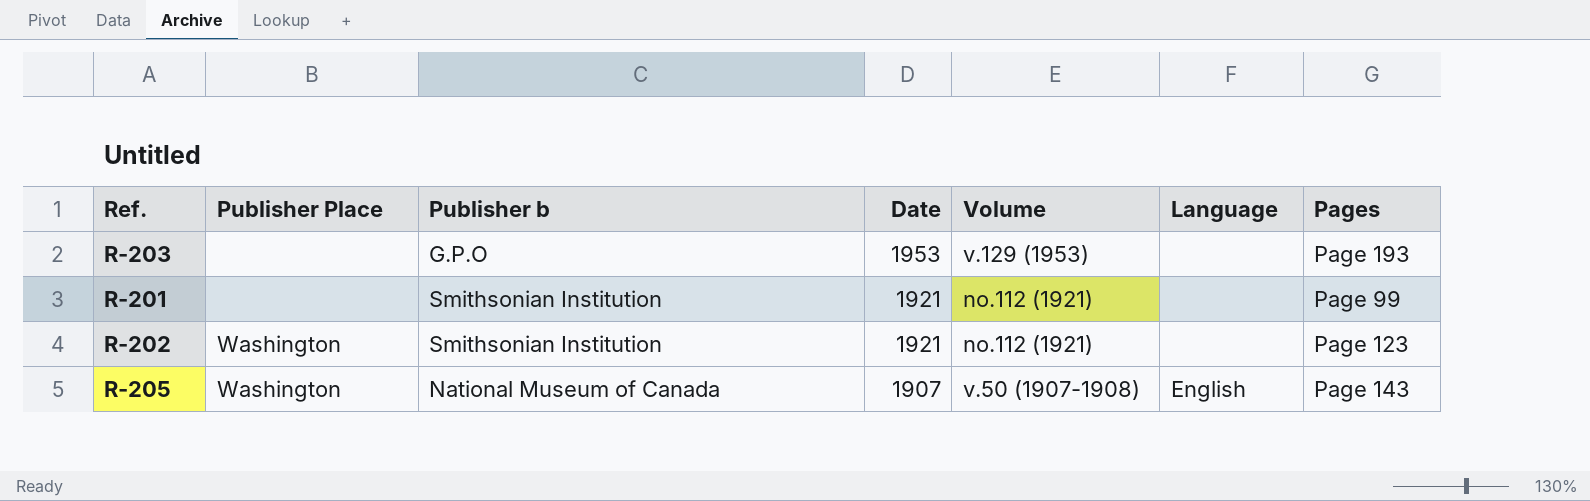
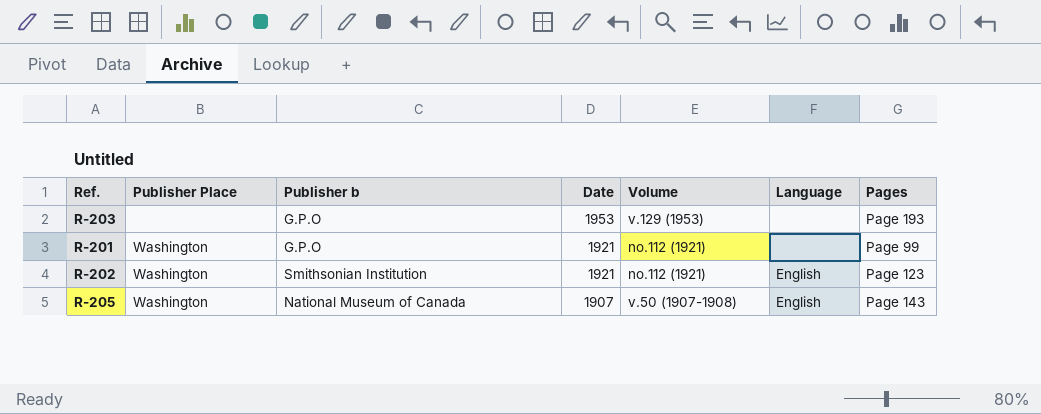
R-201 | Publisher Place: none -> Washington
R-201 | Publisher b: Smithsonian Institution -> G.P.O
R-202 | Language: none -> English

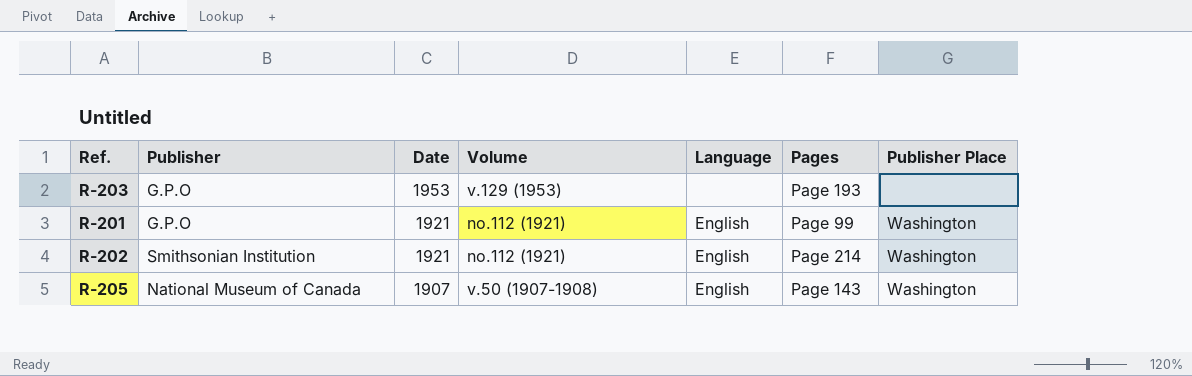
column name: Publisher b -> Publisher
column Publisher Place | position: 2 -> 7
R-201 | Language: none -> English
R-202 | Pages: Page 123 -> Page 214

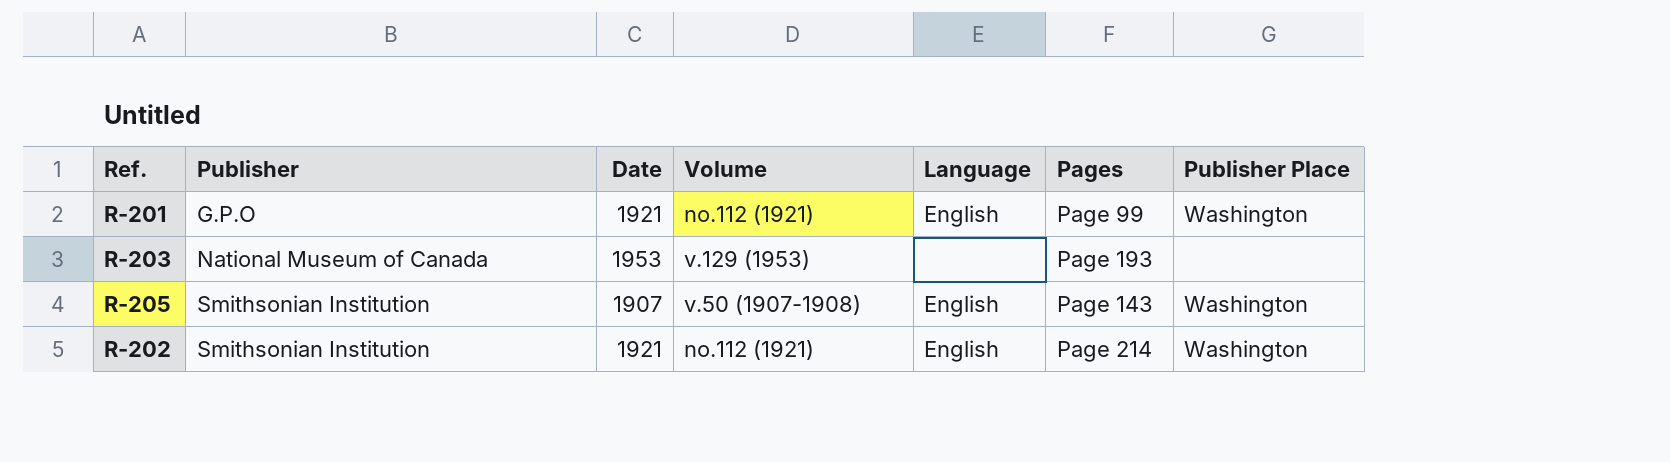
row order: Date descending -> Publisher ascending
R-203 | Publisher: G.P.O -> National Museum of Canada
R-205 | Publisher: National Museum of Canada -> Smithsonian Institution

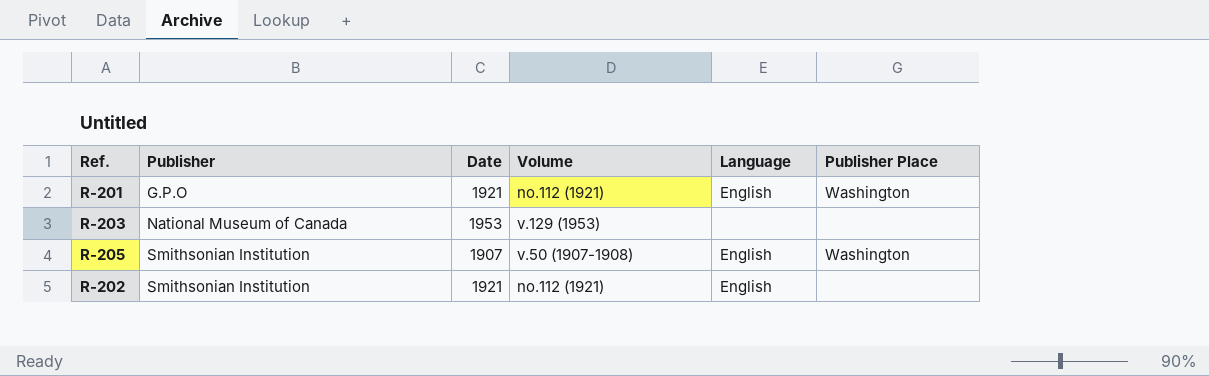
column Pages | position: 6 -> none
R-202 | Publisher Place: Washington -> none

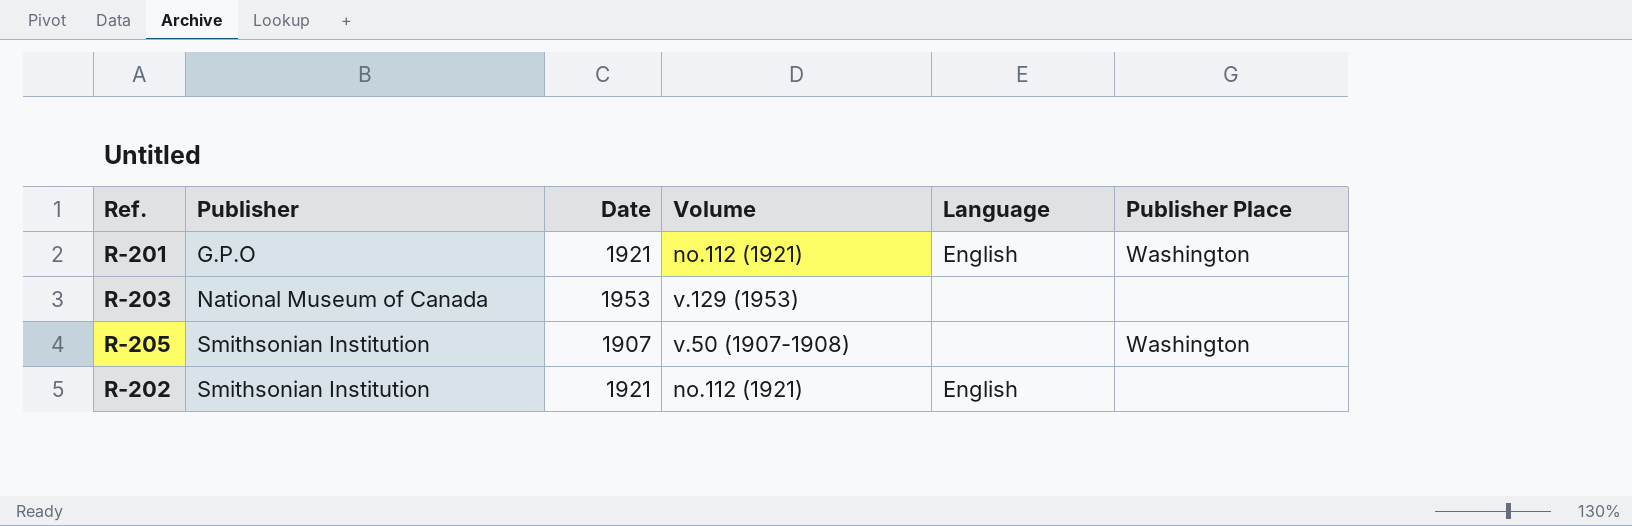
R-205 | Language: English -> none

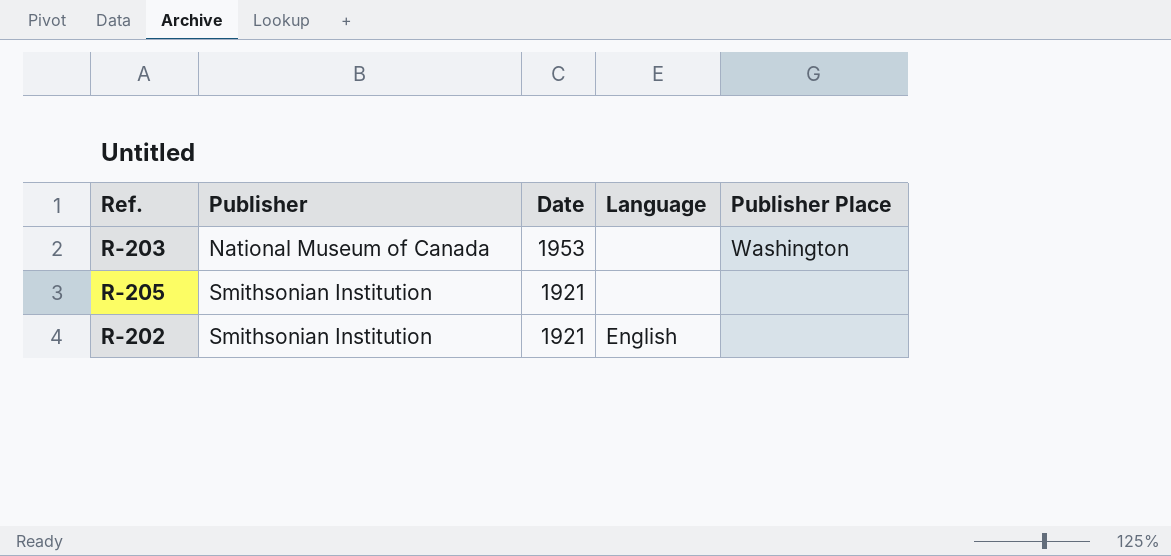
column Volume | position: 4 -> none
row R-201: G.P.O | 1921 | no.112 (1921) | English | Washington -> none
R-203 | Publisher Place: none -> Washington
R-205 | Date: 1907 -> 1921
R-205 | Publisher Place: Washington -> none

